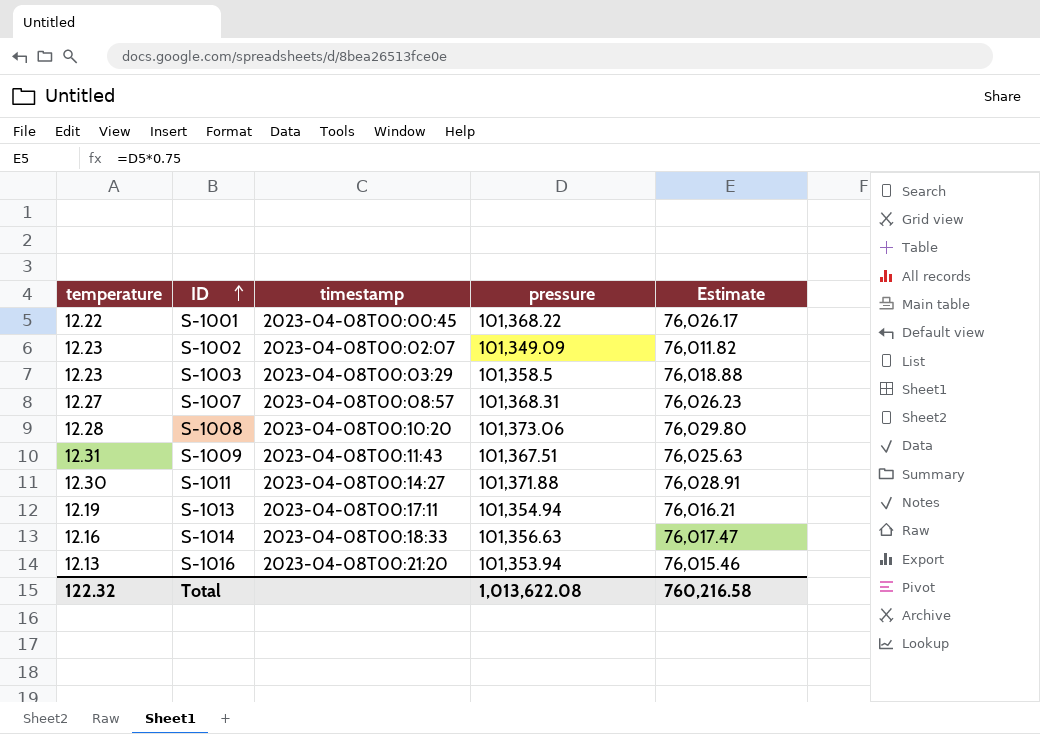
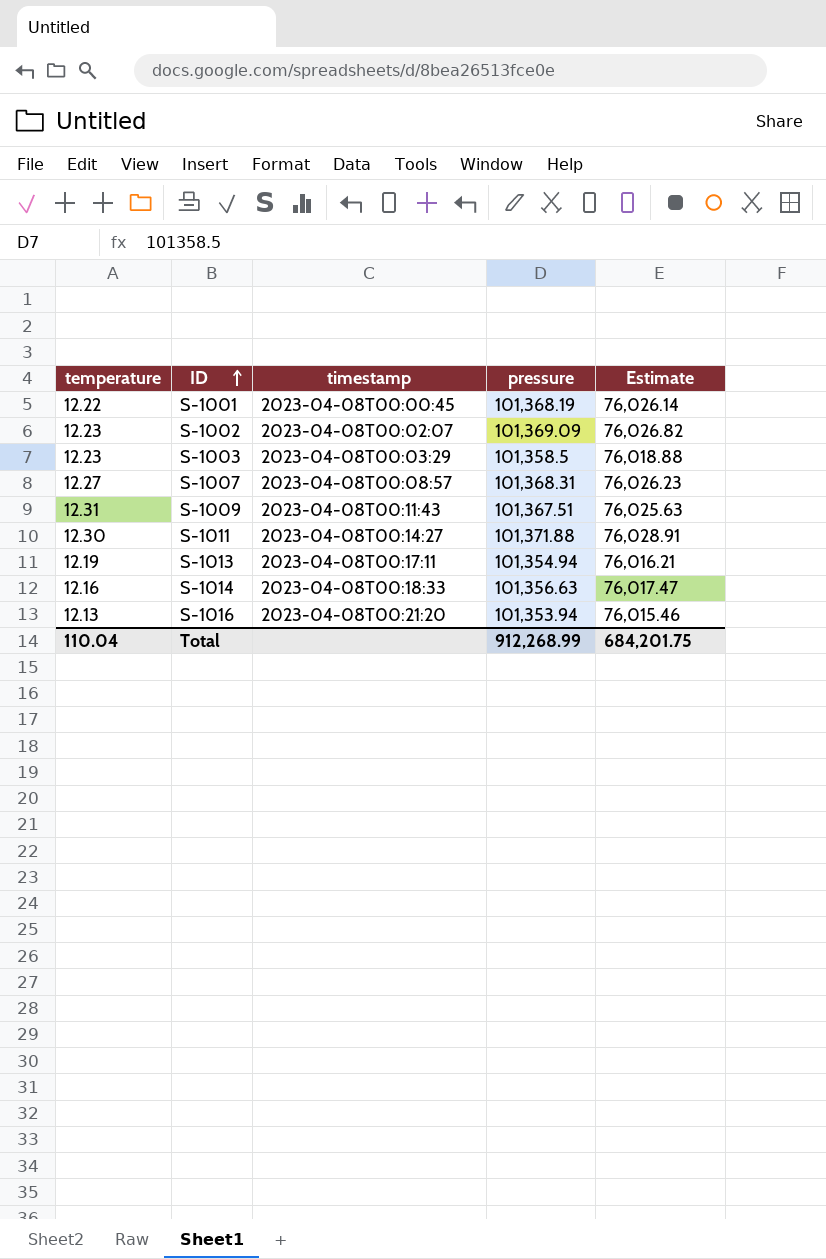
row S-1008: 12.28 | 2023-04-08T00:10:20 | 101,373.06 | 76,029.80 -> none
S-1001 | pressure: 101,368.22 -> 101,368.19
S-1001 | Estimate: 76,026.17 -> 76,026.14
S-1002 | pressure: 101,349.09 -> 101,369.09
S-1002 | Estimate: 76,011.82 -> 76,026.82
Total | temperature: 122.32 -> 110.04
Total | pressure: 1,013,622.08 -> 912,268.99
Total | Estimate: 760,216.58 -> 684,201.75

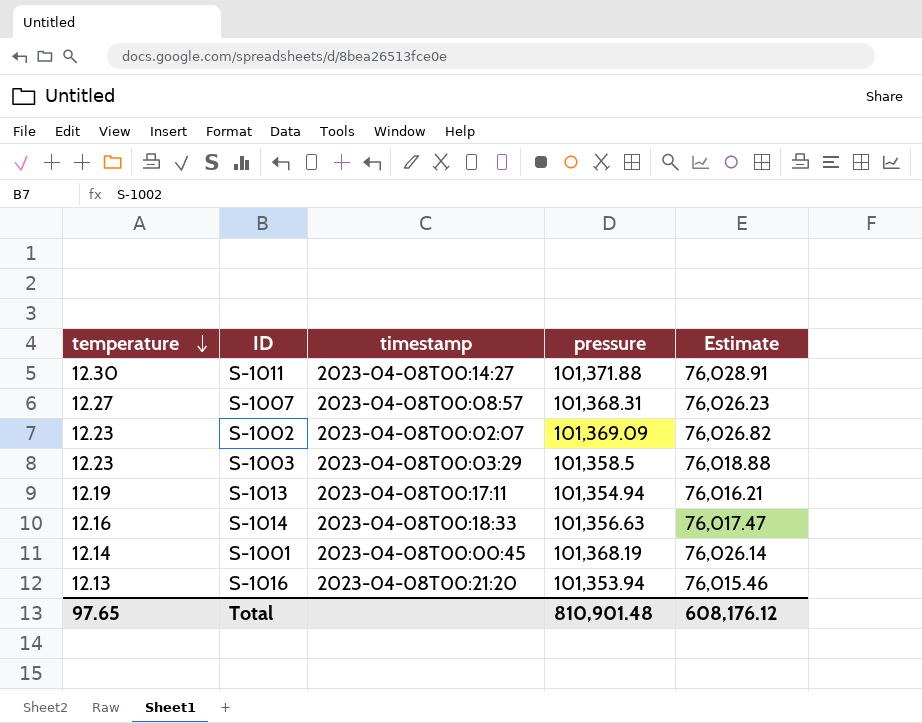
row order: ID ascending -> temperature descending
row S-1009: 12.31 | 2023-04-08T00:11:43 | 101,367.51 | 76,025.63 -> none
S-1001 | temperature: 12.22 -> 12.14
Total | temperature: 110.04 -> 97.65
Total | pressure: 912,268.99 -> 810,901.48
Total | Estimate: 684,201.75 -> 608,176.12

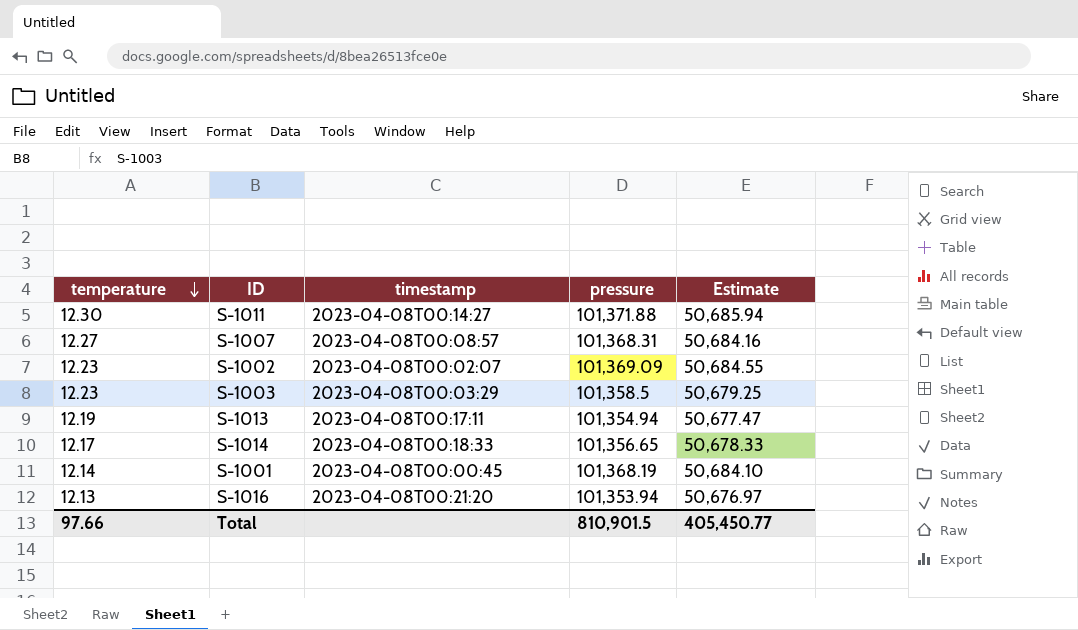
column Estimate | formula: [pressure] * 0.75 -> [pressure] * 0.5
S-1014 | temperature: 12.16 -> 12.17
S-1014 | pressure: 101,356.63 -> 101,356.65
Total | temperature: 97.65 -> 97.66
Total | pressure: 810,901.48 -> 810,901.5
Total | Estimate: 608,176.12 -> 405,450.77

